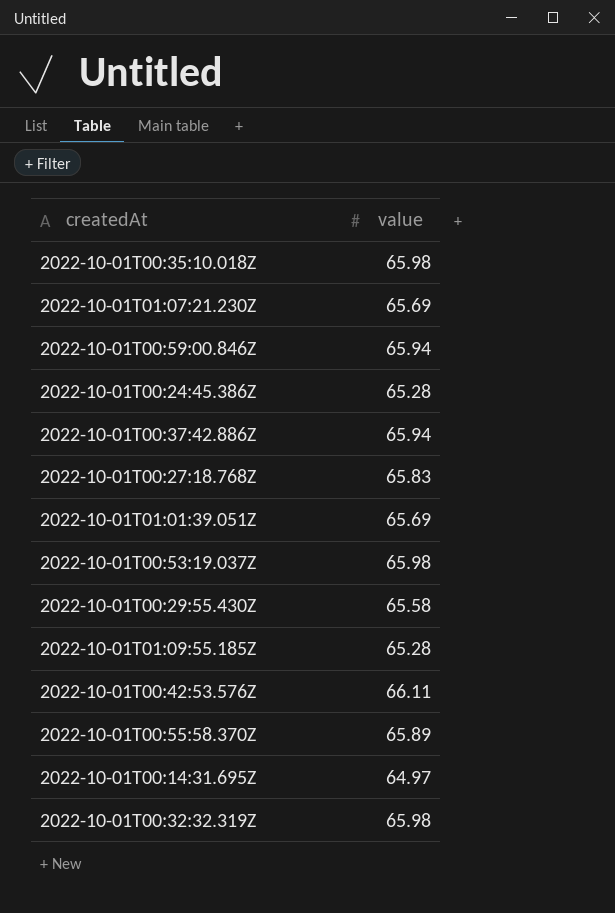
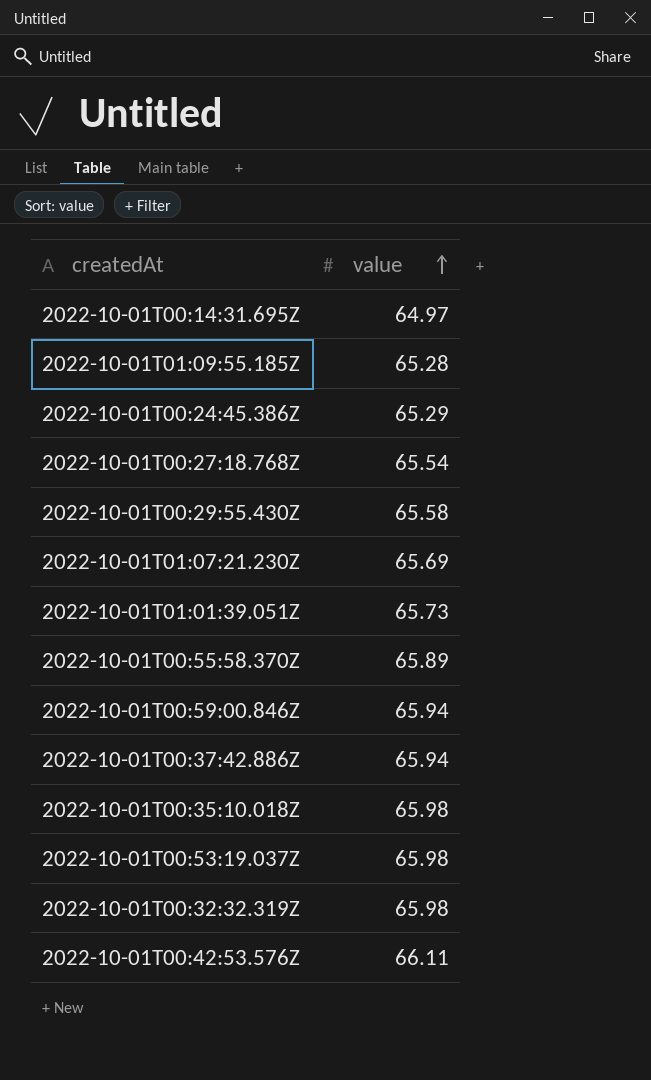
row order: none -> value ascending
2022-10-01T00:24:45.386Z | value: 65.28 -> 65.29
2022-10-01T00:27:18.768Z | value: 65.83 -> 65.54
2022-10-01T01:01:39.051Z | value: 65.69 -> 65.73

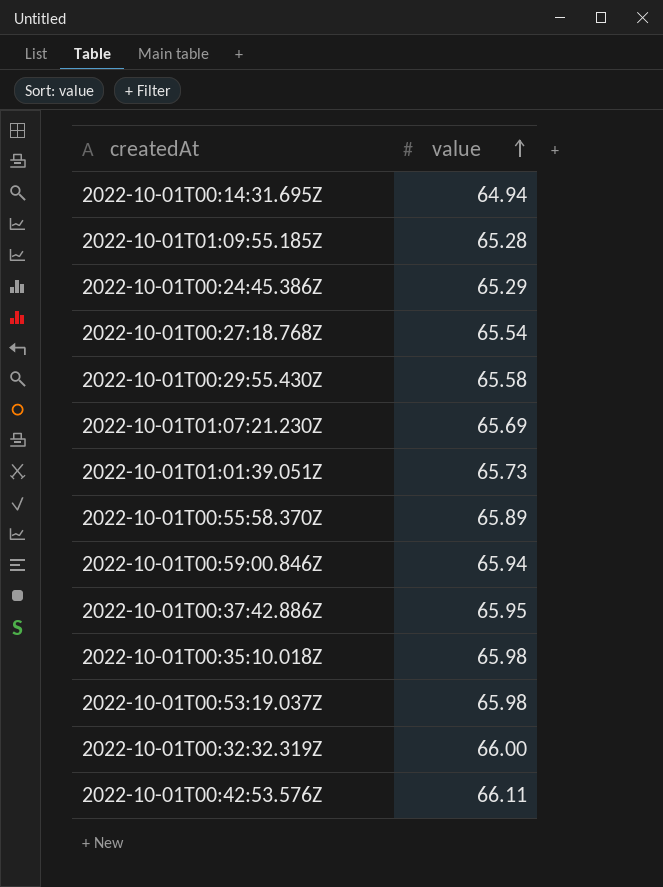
2022-10-01T00:14:31.695Z | value: 64.97 -> 64.94
2022-10-01T00:37:42.886Z | value: 65.94 -> 65.95
2022-10-01T00:32:32.319Z | value: 65.98 -> 66.00

